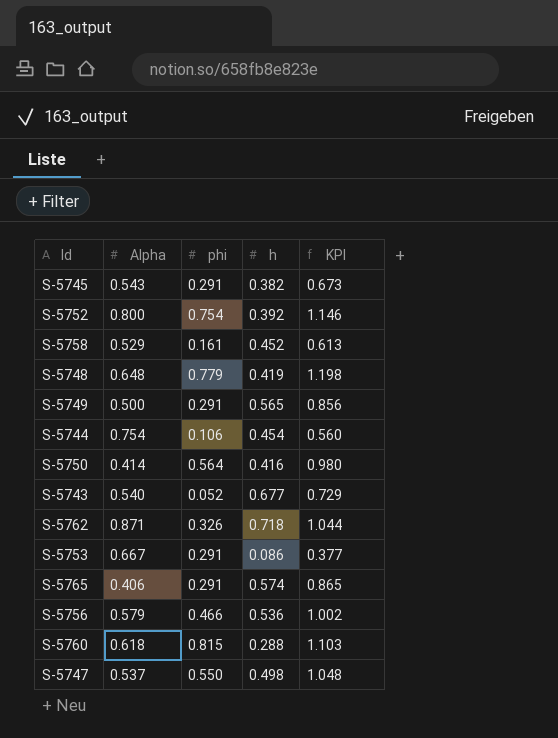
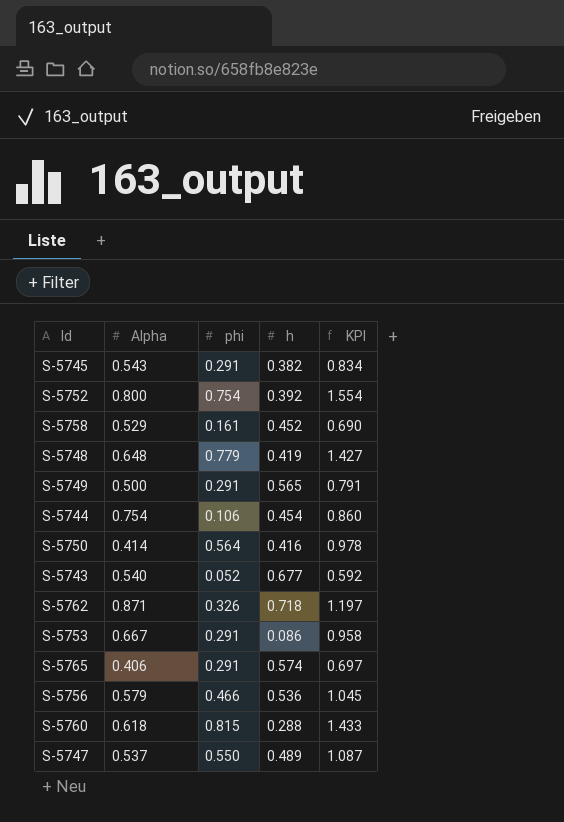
column KPI | formula: [phi] + [h] -> [Alpha] + [phi]
S-5747 | h: 0.498 -> 0.489

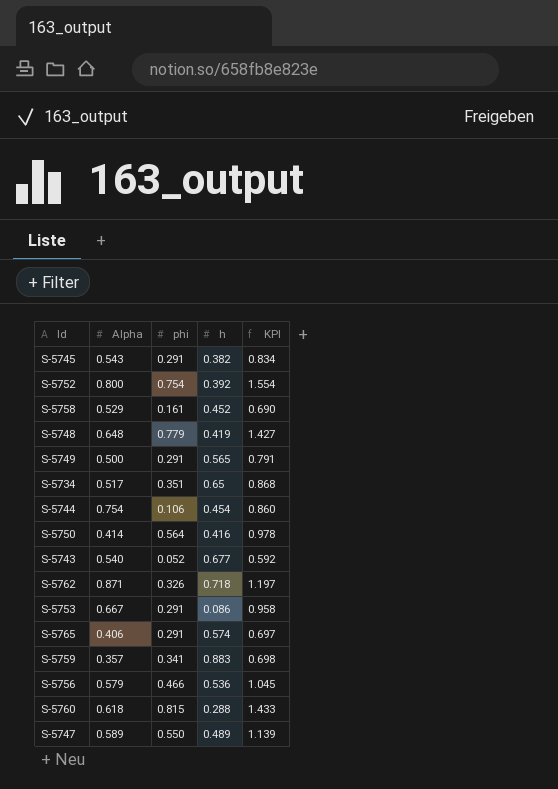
row S-5734: none -> 0.517 | 0.351 | 0.65 | 0.868
row S-5759: none -> 0.357 | 0.341 | 0.883 | 0.698
S-5747 | Alpha: 0.537 -> 0.589
S-5747 | KPI: 1.087 -> 1.139

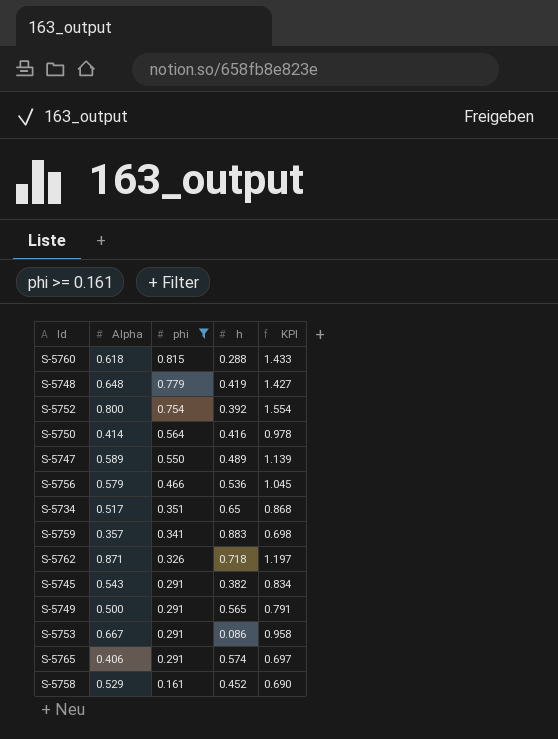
filter: none -> phi >= 0.161
row order: none -> phi descending

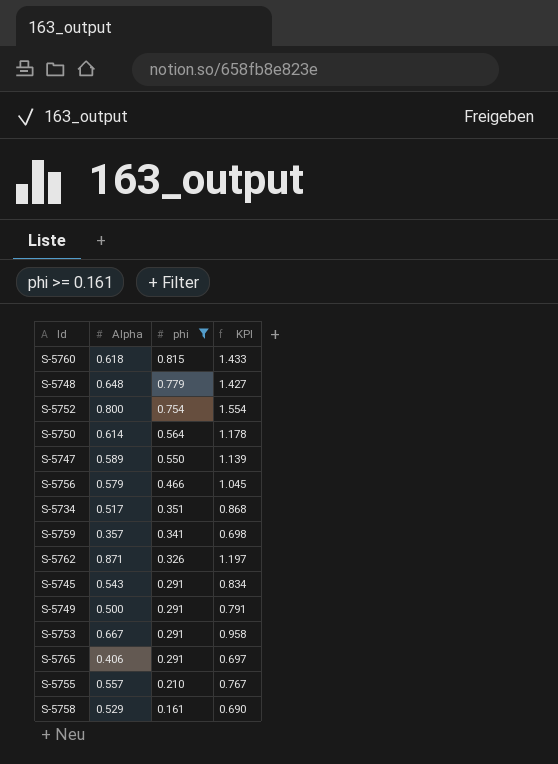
column h | position: 4 -> none
S-5750 | Alpha: 0.414 -> 0.614
S-5750 | KPI: 0.978 -> 1.178
row S-5755: none -> 0.557 | 0.210 | 0.767

